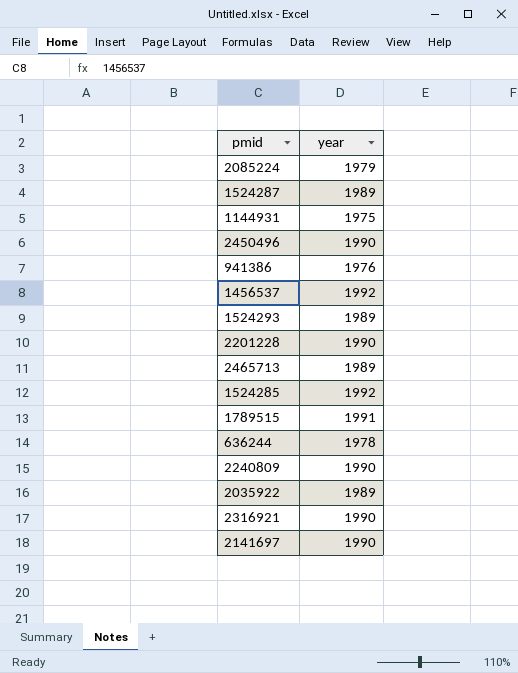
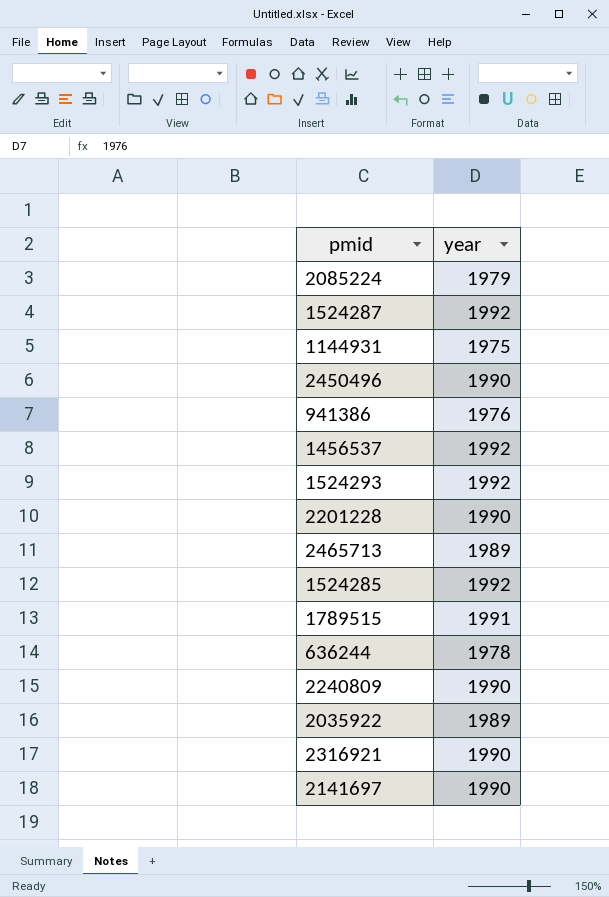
1524287 | year: 1989 -> 1992
1524293 | year: 1989 -> 1992

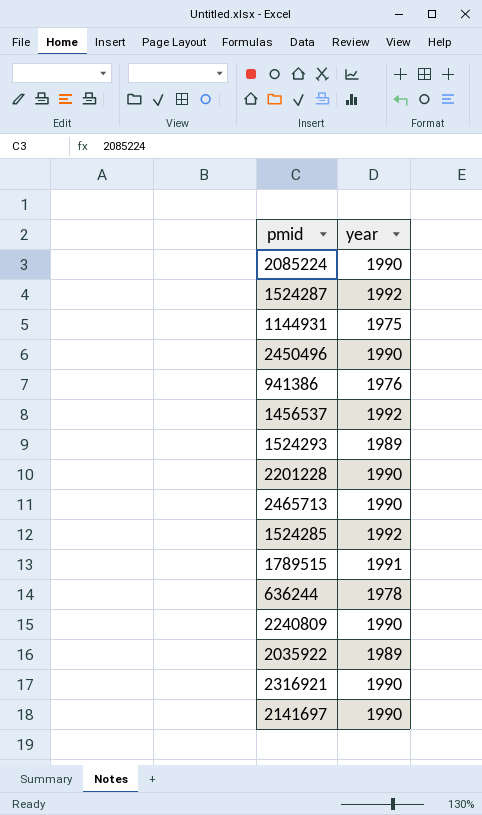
2085224 | year: 1979 -> 1990
1524293 | year: 1992 -> 1989
2465713 | year: 1989 -> 1990

